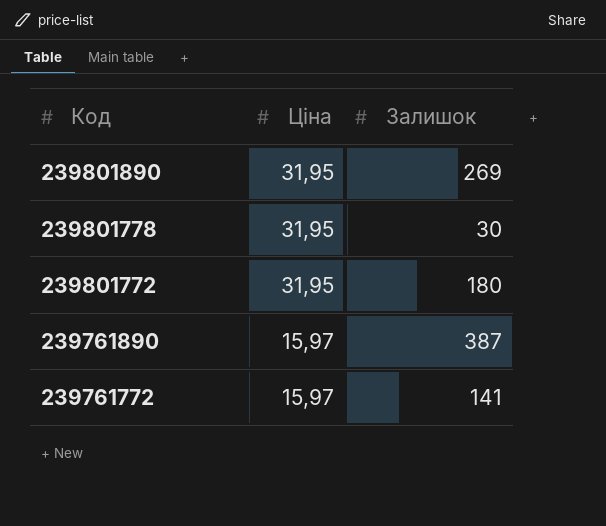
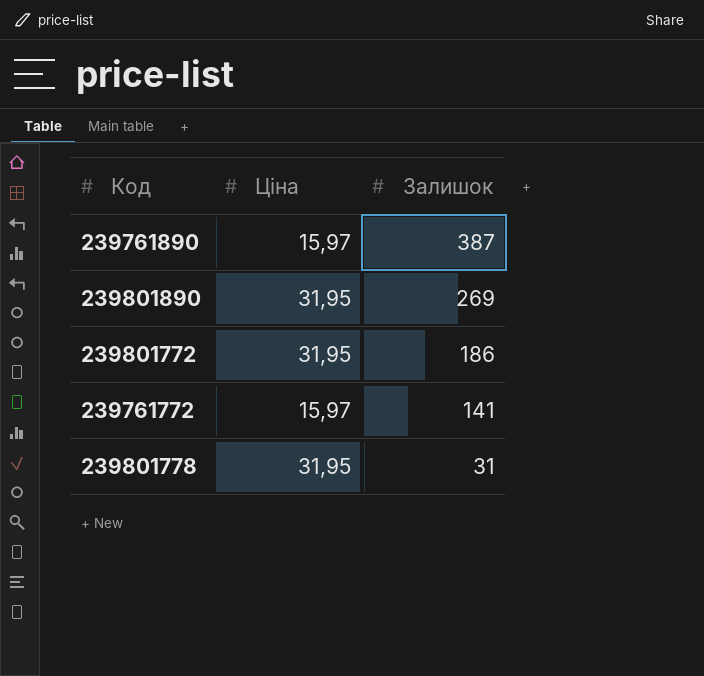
row order: Код descending -> Залишок descending
239801772 | Залишок: 180 -> 186
239801778 | Залишок: 30 -> 31

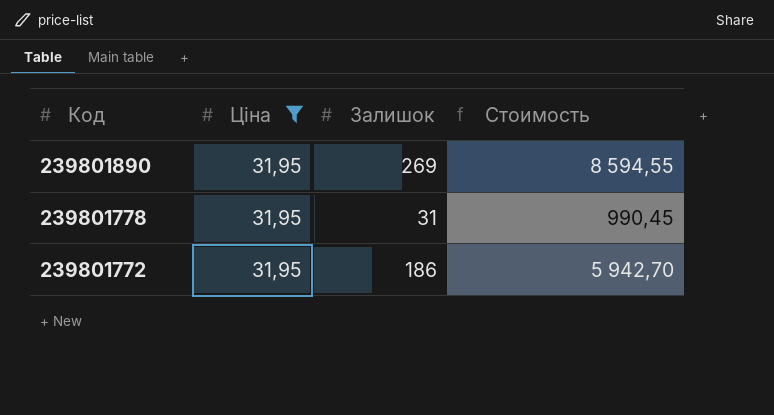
filter: none -> Ціна = 31,95
row order: Залишок descending -> Код descending
column Стоимость | formula: none -> [Ціна] * [Залишок]

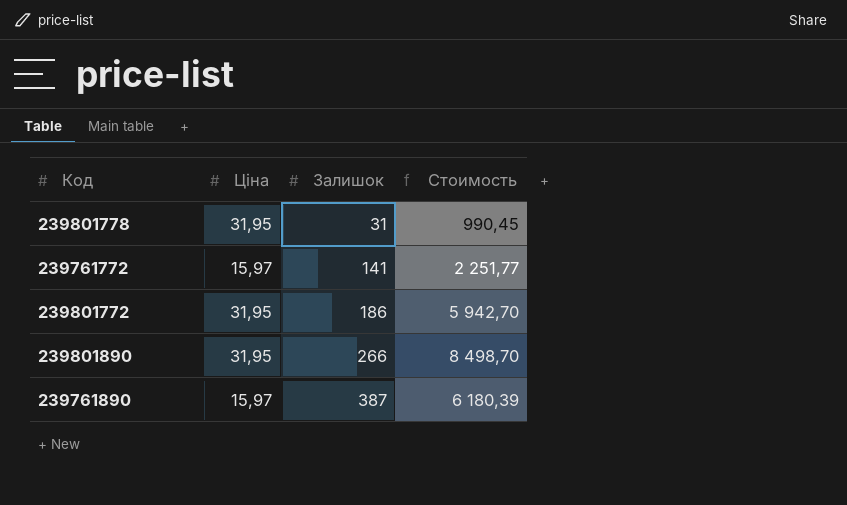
filter: Ціна = 31,95 -> none
row order: Код descending -> Залишок ascending
239801890 | Залишок: 269 -> 266
239801890 | Стоимость: 8 594,55 -> 8 498,70

